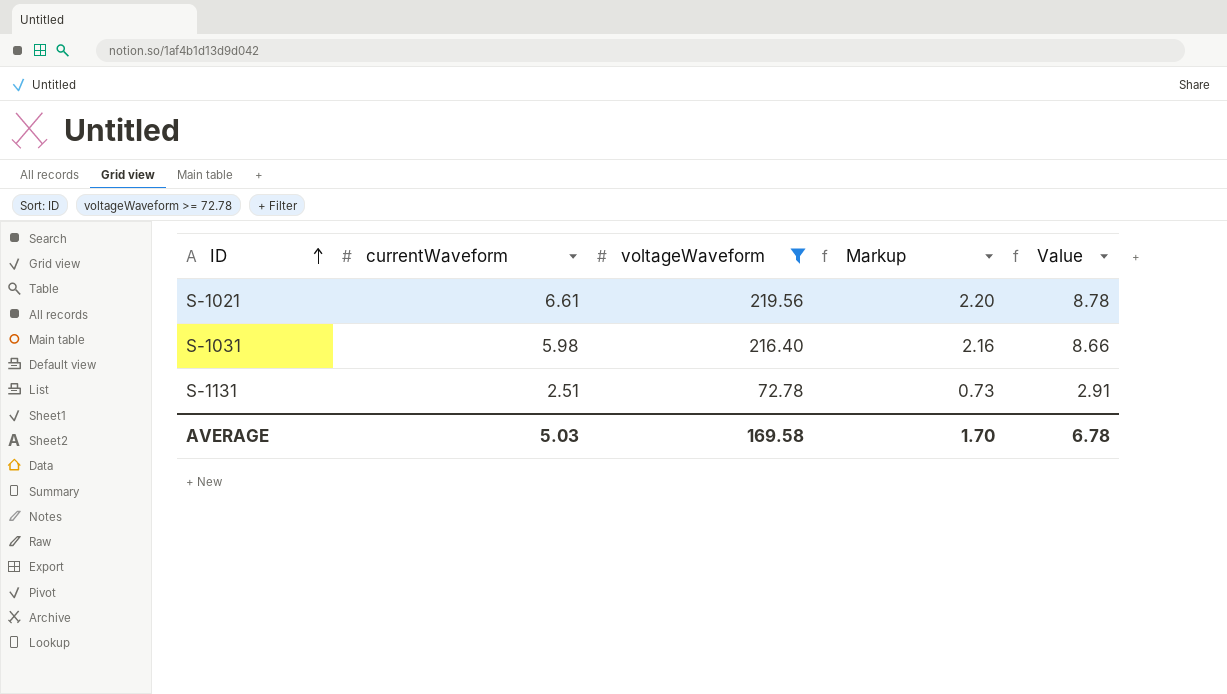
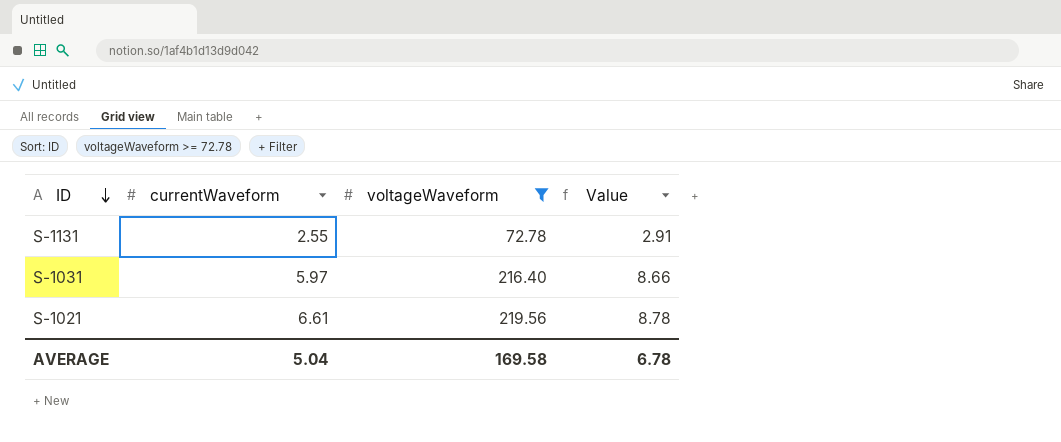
row order: ID ascending -> ID descending
column Markup | formula: [voltageWaveform] * 0.01 -> none
S-1131 | currentWaveform: 2.51 -> 2.55
S-1031 | currentWaveform: 5.98 -> 5.97
AVERAGE | currentWaveform: 5.03 -> 5.04

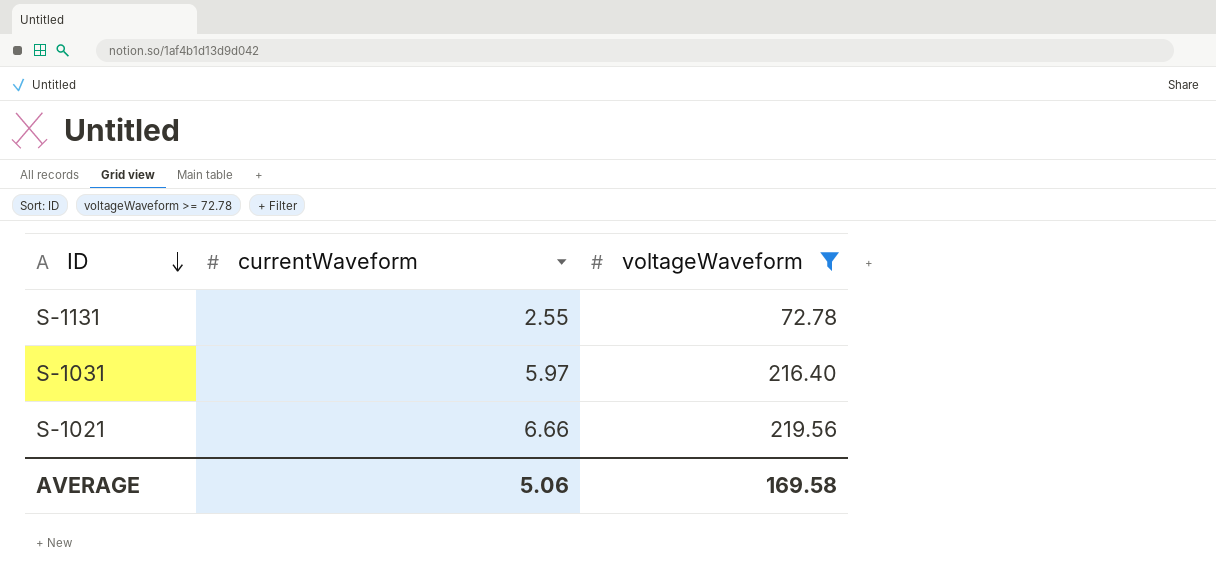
column Value | formula: [voltageWaveform] * 0.04 -> none
S-1021 | currentWaveform: 6.61 -> 6.66
AVERAGE | currentWaveform: 5.04 -> 5.06

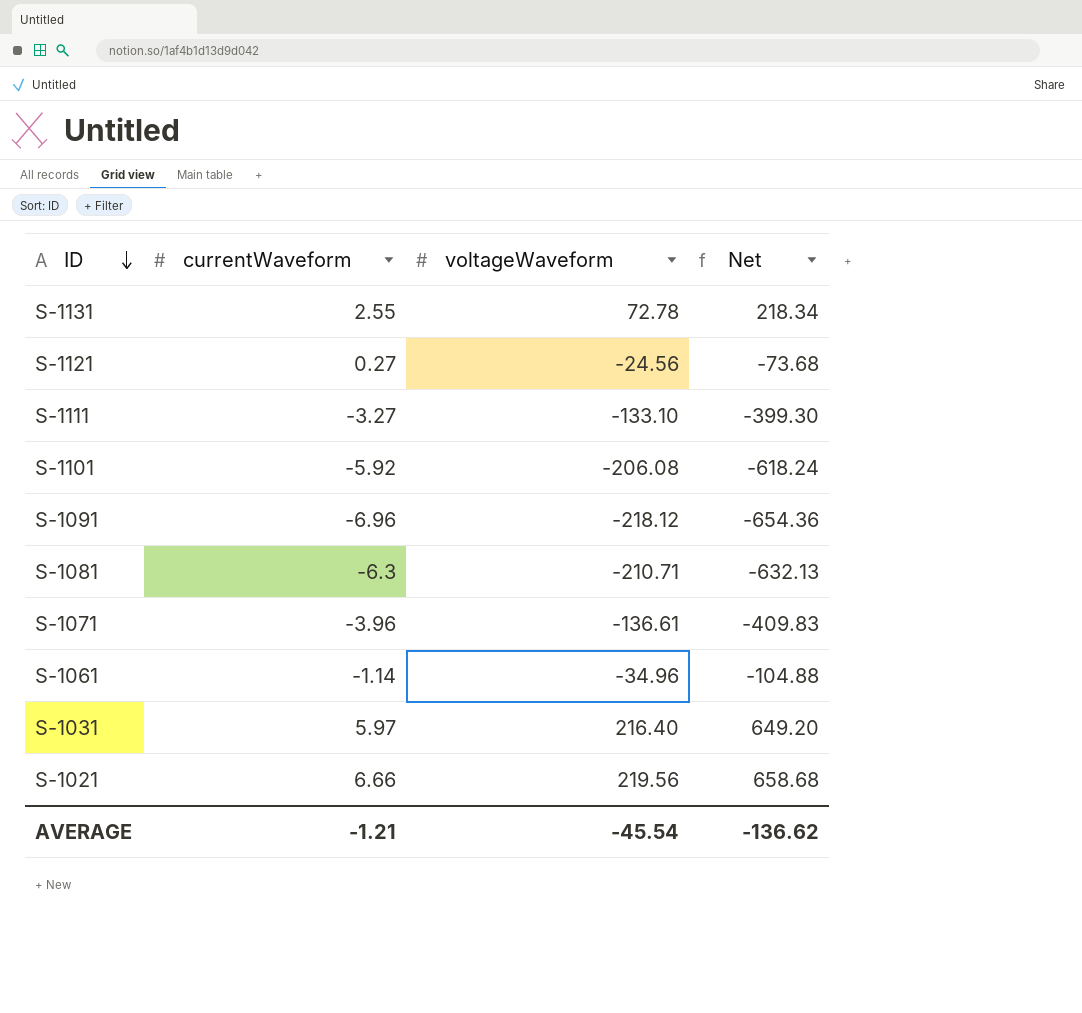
filter: voltageWaveform >= 72.78 -> none
column Net | formula: none -> [voltageWaveform] * 3
AVERAGE | currentWaveform: 5.06 -> -1.21
AVERAGE | voltageWaveform: 169.58 -> -45.54

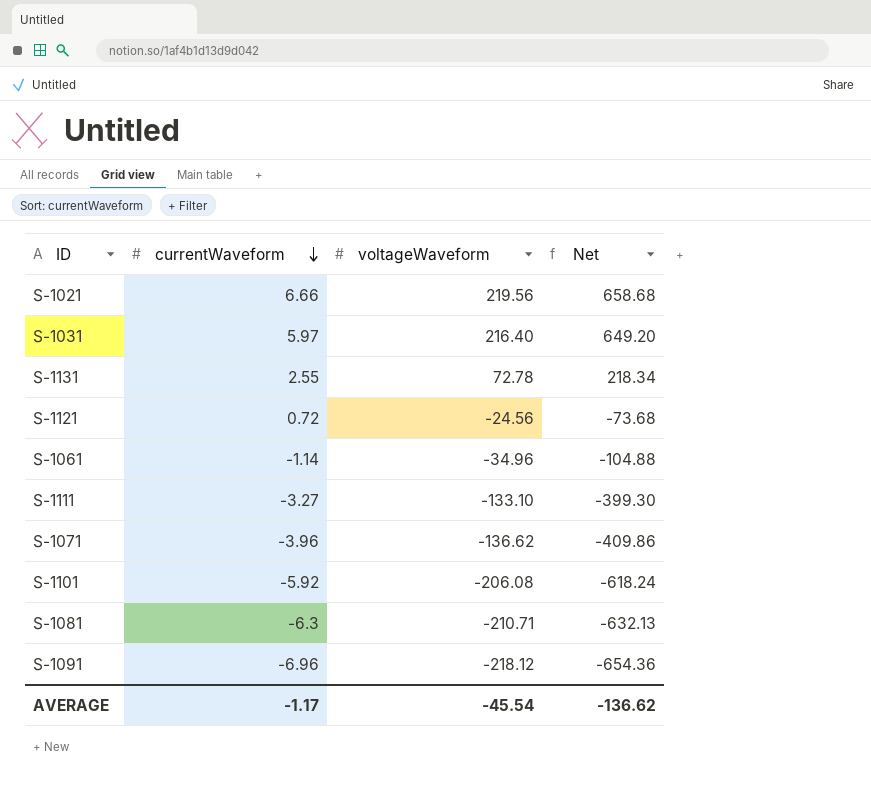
row order: ID descending -> currentWaveform descending
S-1121 | currentWaveform: 0.27 -> 0.72
S-1071 | voltageWaveform: -136.61 -> -136.62
S-1071 | Net: -409.83 -> -409.86
AVERAGE | currentWaveform: -1.21 -> -1.17

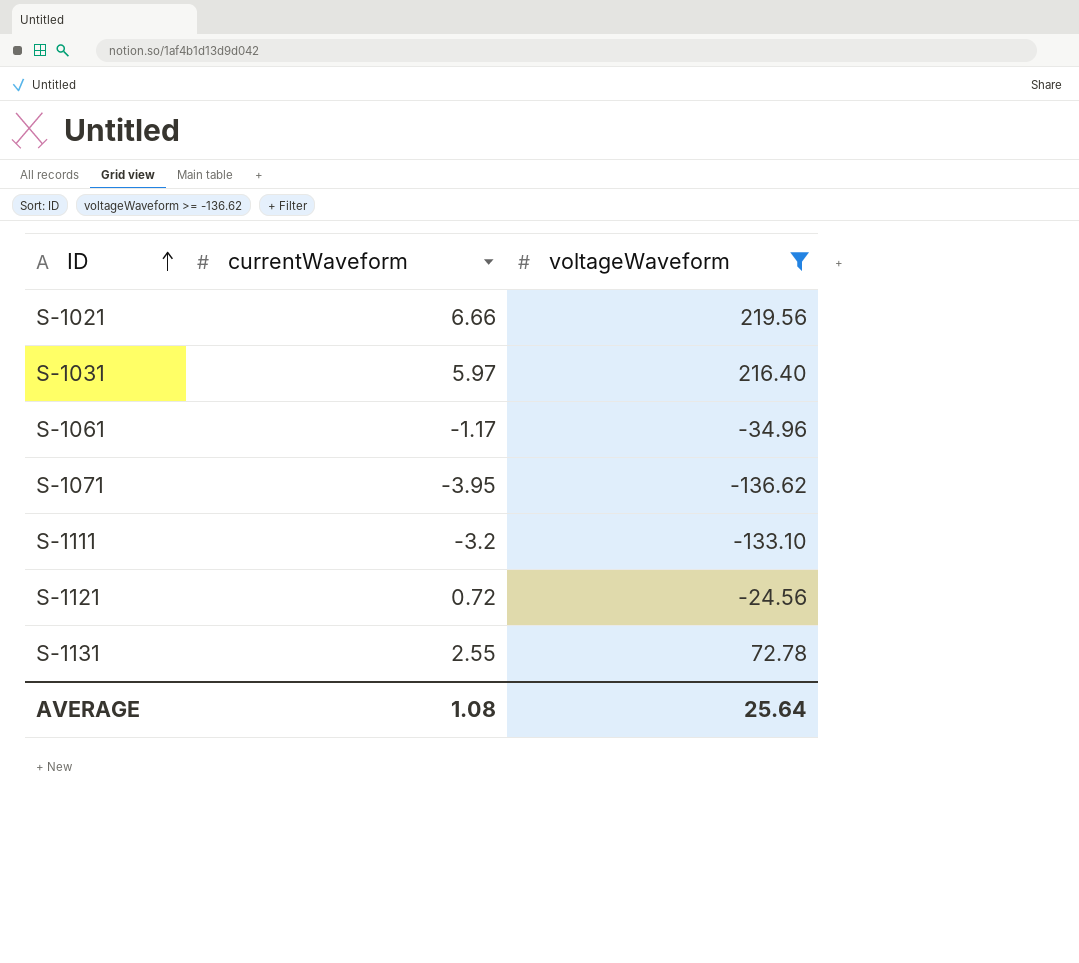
filter: none -> voltageWaveform >= -136.62
row order: currentWaveform descending -> ID ascending
column Net | formula: [voltageWaveform] * 3 -> none
S-1061 | currentWaveform: -1.14 -> -1.17
S-1071 | currentWaveform: -3.96 -> -3.95
S-1111 | currentWaveform: -3.27 -> -3.2
AVERAGE | currentWaveform: -1.17 -> 1.08
AVERAGE | voltageWaveform: -45.54 -> 25.64

